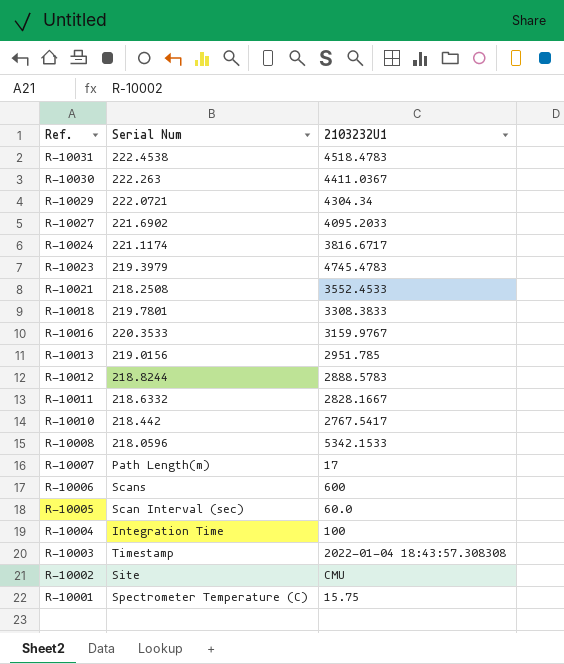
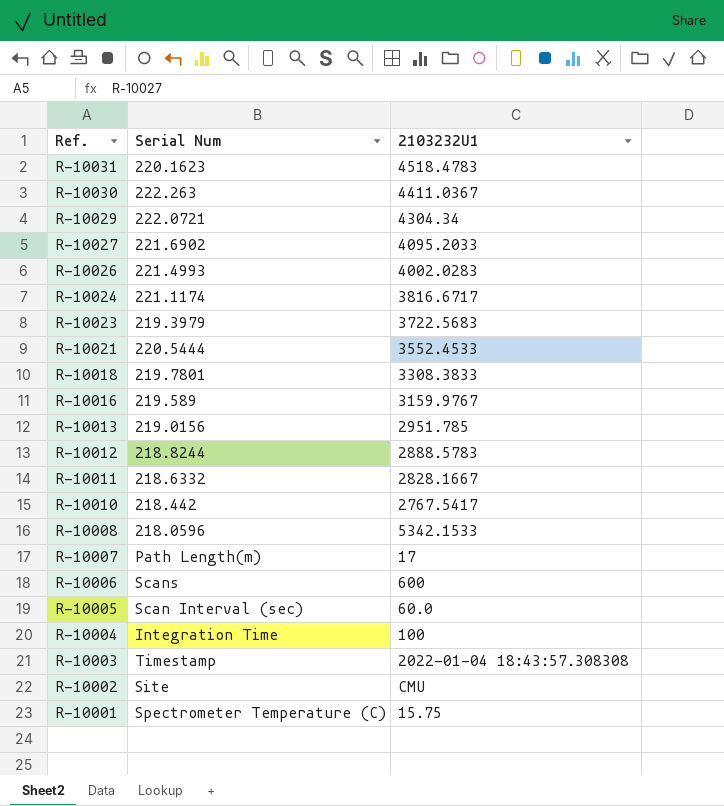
R-10031 | Serial Num: 222.4538 -> 220.1623
row R-10026: none -> 221.4993 | 4002.0283
R-10023 | 2103232U1: 4745.4783 -> 3722.5683
R-10021 | Serial Num: 218.2508 -> 220.5444
R-10016 | Serial Num: 220.3533 -> 219.589

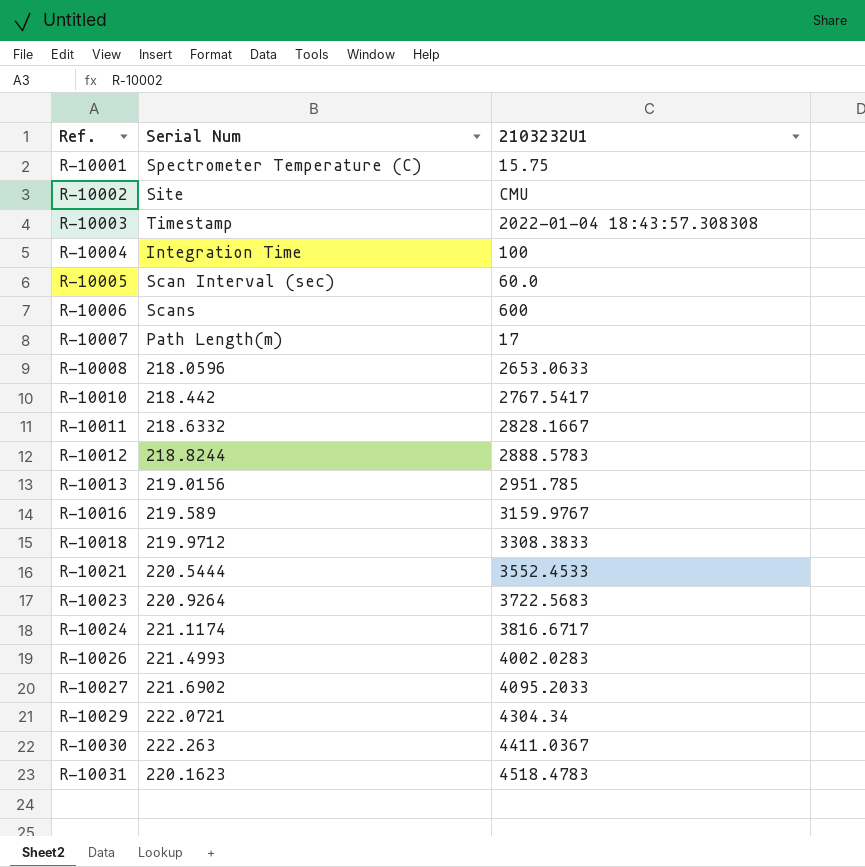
row order: Ref. descending -> Ref. ascending
R-10008 | 2103232U1: 5342.1533 -> 2653.0633
R-10018 | Serial Num: 219.7801 -> 219.9712
R-10023 | Serial Num: 219.3979 -> 220.9264

